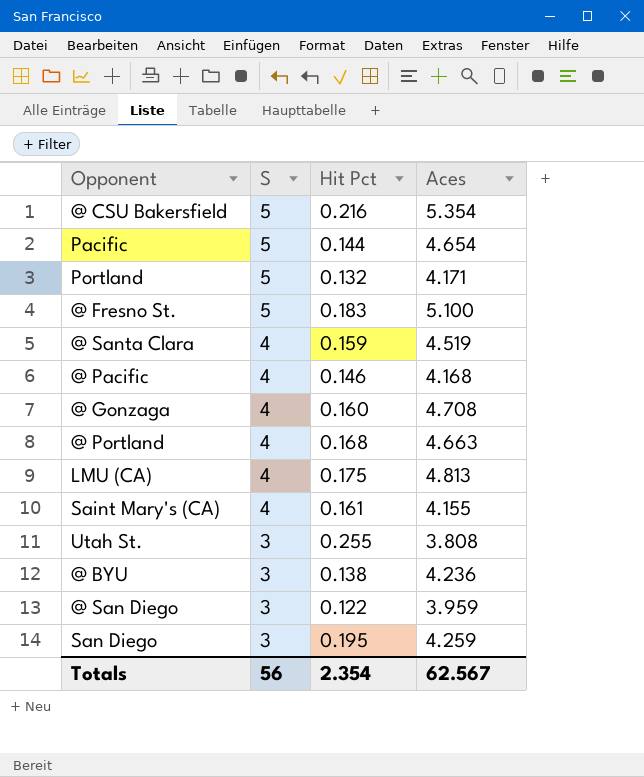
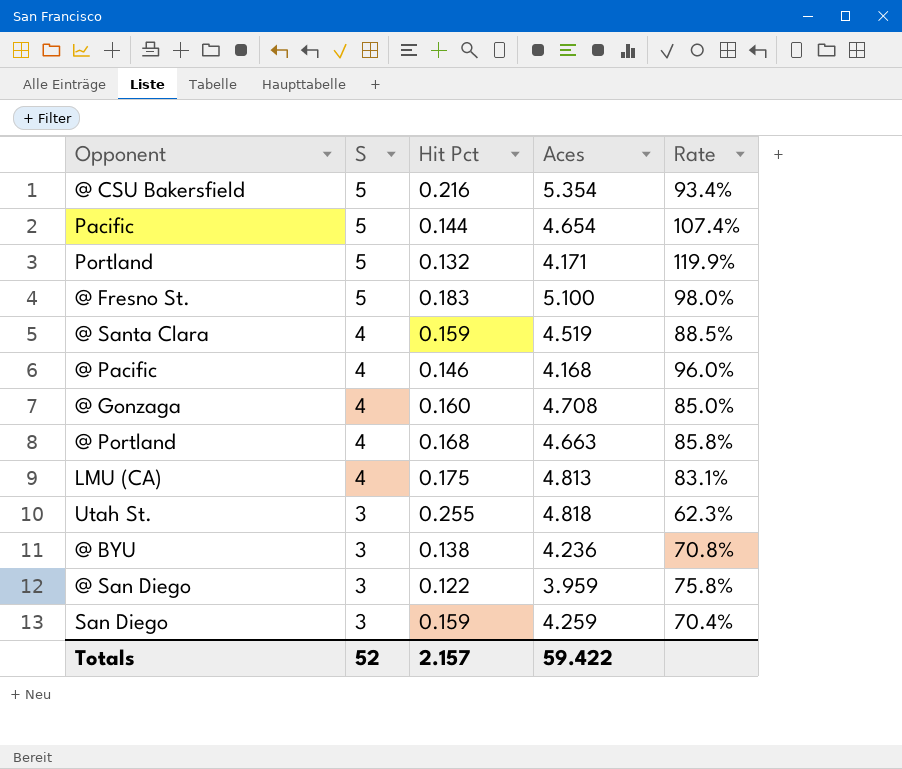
column Rate | formula: none -> [S] / [Aces]
row Saint Mary's (CA): 4 | 0.161 | 4.155 -> none
Utah St. | Aces: 3.808 -> 4.818
San Diego | Hit Pct: 0.195 -> 0.159
Totals | S: 56 -> 52
Totals | Hit Pct: 2.354 -> 2.157
Totals | Aces: 62.567 -> 59.422

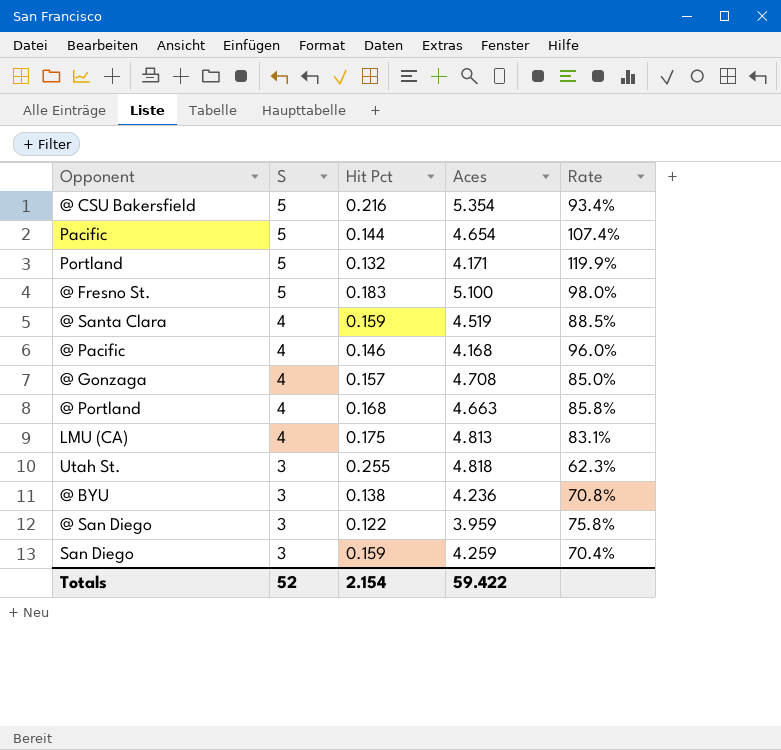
@ Gonzaga | Hit Pct: 0.160 -> 0.157
Totals | Hit Pct: 2.157 -> 2.154

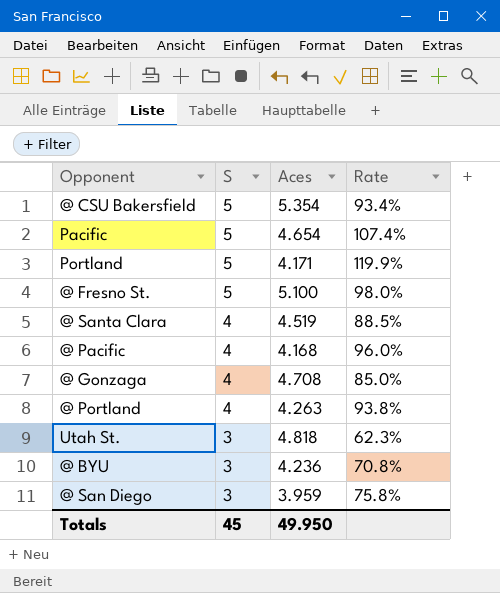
column Hit Pct | position: 3 -> none
row LMU (CA): 4 | 0.175 | 4.813 | 83.1% -> none
row San Diego: 3 | 0.159 | 4.259 | 70.4% -> none
@ Portland | Aces: 4.663 -> 4.263
@ Portland | Rate: 85.8% -> 93.8%
Totals | S: 52 -> 45
Totals | Aces: 59.422 -> 49.950

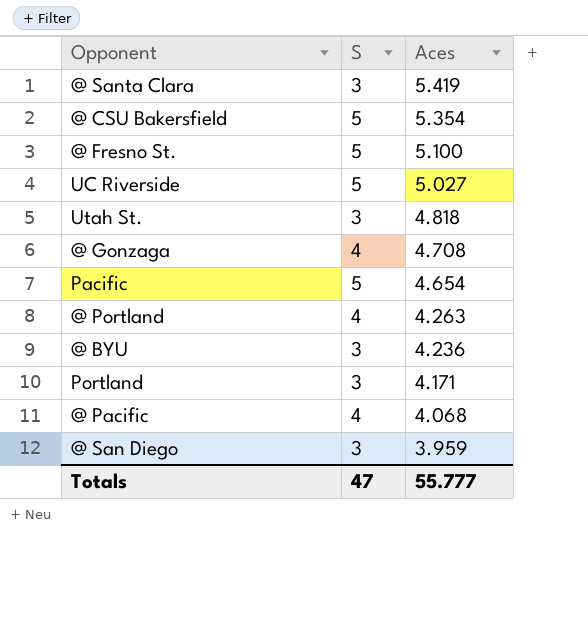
row order: S descending -> Aces descending
column Rate | formula: [S] / [Aces] -> none
@ Santa Clara | S: 4 -> 3
@ Santa Clara | Aces: 4.519 -> 5.419
row UC Riverside: none -> 5 | 5.027
Portland | S: 5 -> 3
@ Pacific | Aces: 4.168 -> 4.068
Totals | S: 45 -> 47
Totals | Aces: 49.950 -> 55.777

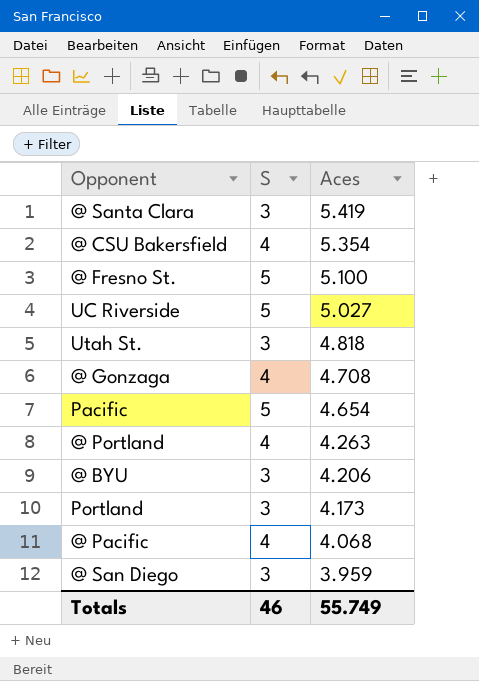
@ CSU Bakersfield | S: 5 -> 4
@ BYU | Aces: 4.236 -> 4.206
Portland | Aces: 4.171 -> 4.173
Totals | S: 47 -> 46
Totals | Aces: 55.777 -> 55.749

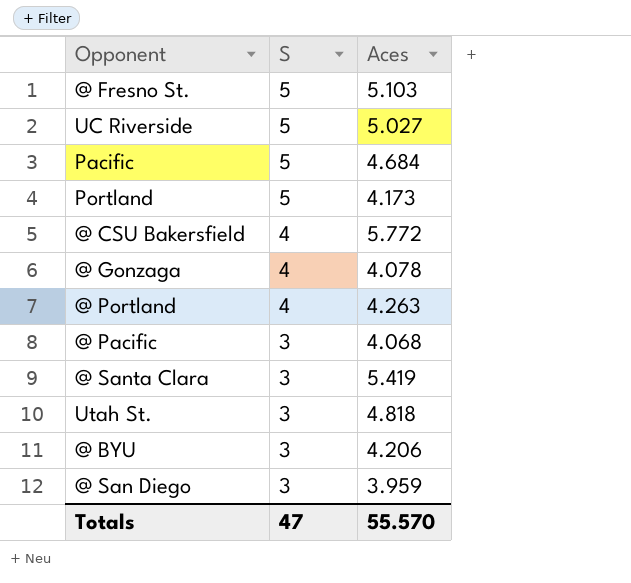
row order: Aces descending -> S descending
@ Fresno St. | Aces: 5.100 -> 5.103
Pacific | Aces: 4.654 -> 4.684
Portland | S: 3 -> 5
@ CSU Bakersfield | Aces: 5.354 -> 5.772
@ Gonzaga | Aces: 4.708 -> 4.078
@ Pacific | S: 4 -> 3
Totals | S: 46 -> 47
Totals | Aces: 55.749 -> 55.570

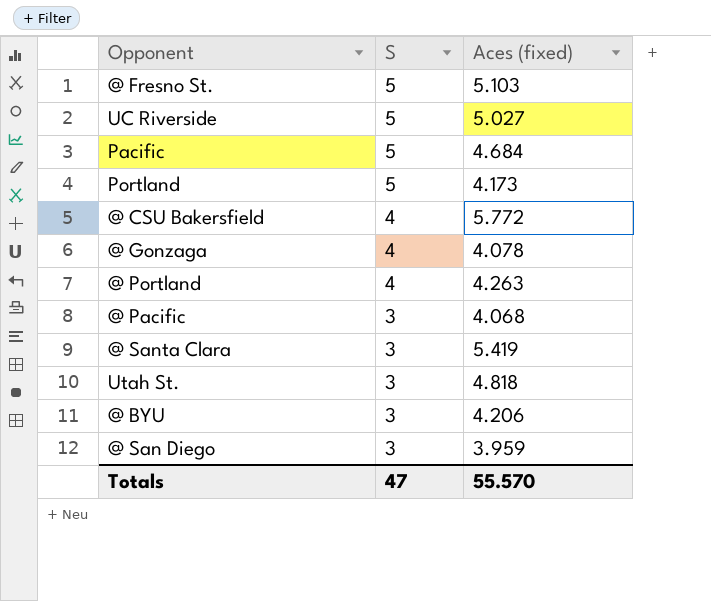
column name: Aces -> Aces (fixed)

